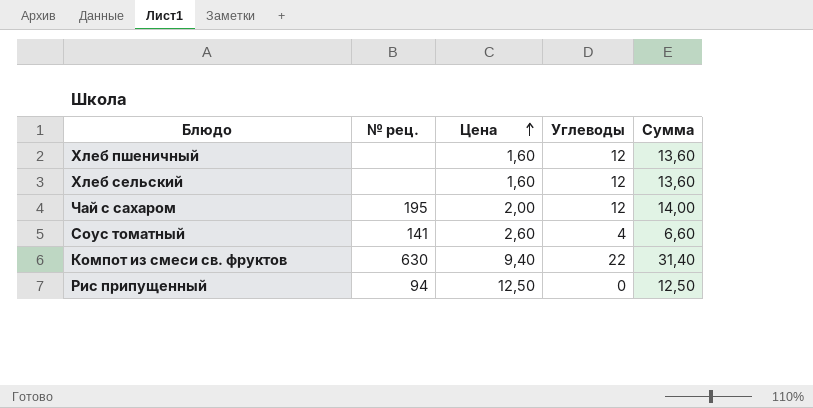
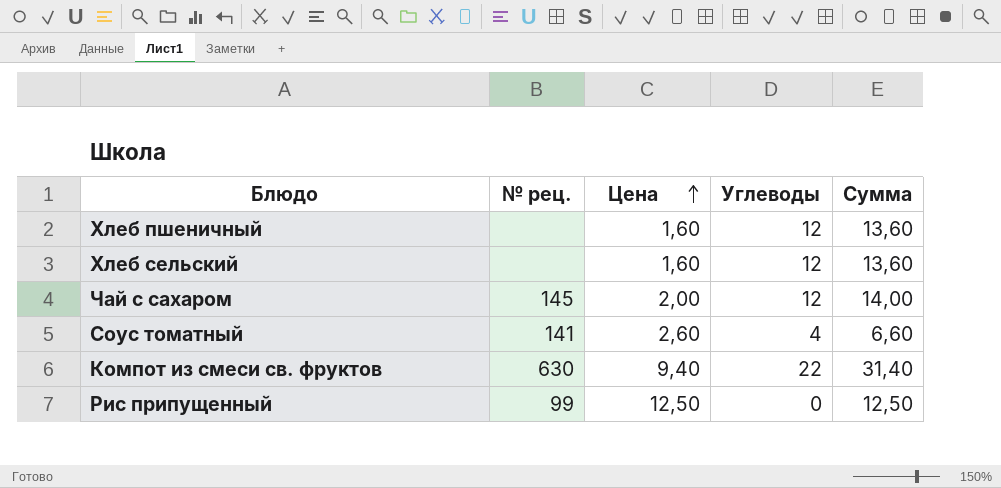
Чай с сахаром | № рец.: 195 -> 145
Рис припущенный | № рец.: 94 -> 99

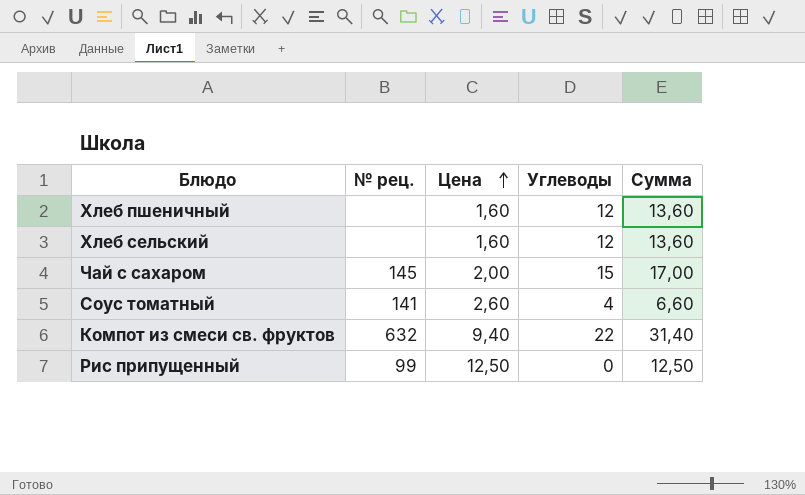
Чай с сахаром | Углеводы: 12 -> 15
Чай с сахаром | Сумма: 14,00 -> 17,00
Компот из смеси св. фруктов | № рец.: 630 -> 632

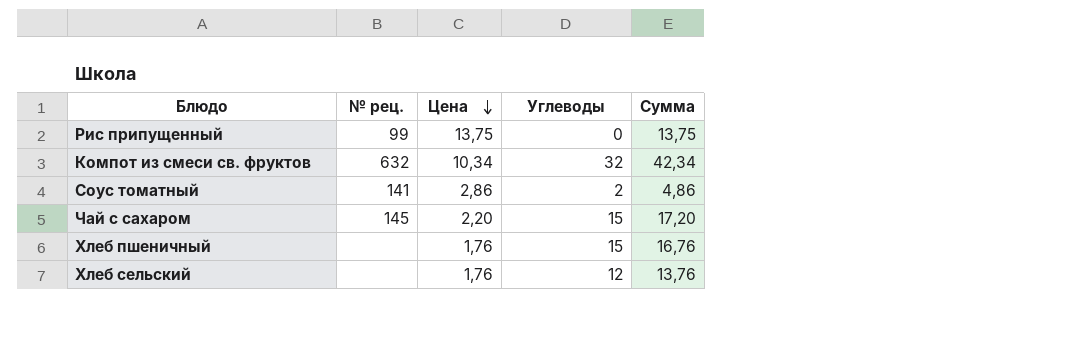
row order: Цена ascending -> Цена descending
Рис припущенный | Цена: 12,50 -> 13,75
Рис припущенный | Сумма: 12,50 -> 13,75
Компот из смеси св. фруктов | Цена: 9,40 -> 10,34
Компот из смеси св. фруктов | Углеводы: 22 -> 32
Компот из смеси св. фруктов | Сумма: 31,40 -> 42,34
Соус томатный | Цена: 2,60 -> 2,86
Соус томатный | Углеводы: 4 -> 2
Соус томатный | Сумма: 6,60 -> 4,86
Чай с сахаром | Цена: 2,00 -> 2,20
Чай с сахаром | Сумма: 17,00 -> 17,20
Хлеб пшеничный | Цена: 1,60 -> 1,76
Хлеб пшеничный | Углеводы: 12 -> 15
Хлеб пшеничный | Сумма: 13,60 -> 16,76
Хлеб сельский | Цена: 1,60 -> 1,76
Хлеб сельский | Сумма: 13,60 -> 13,76

